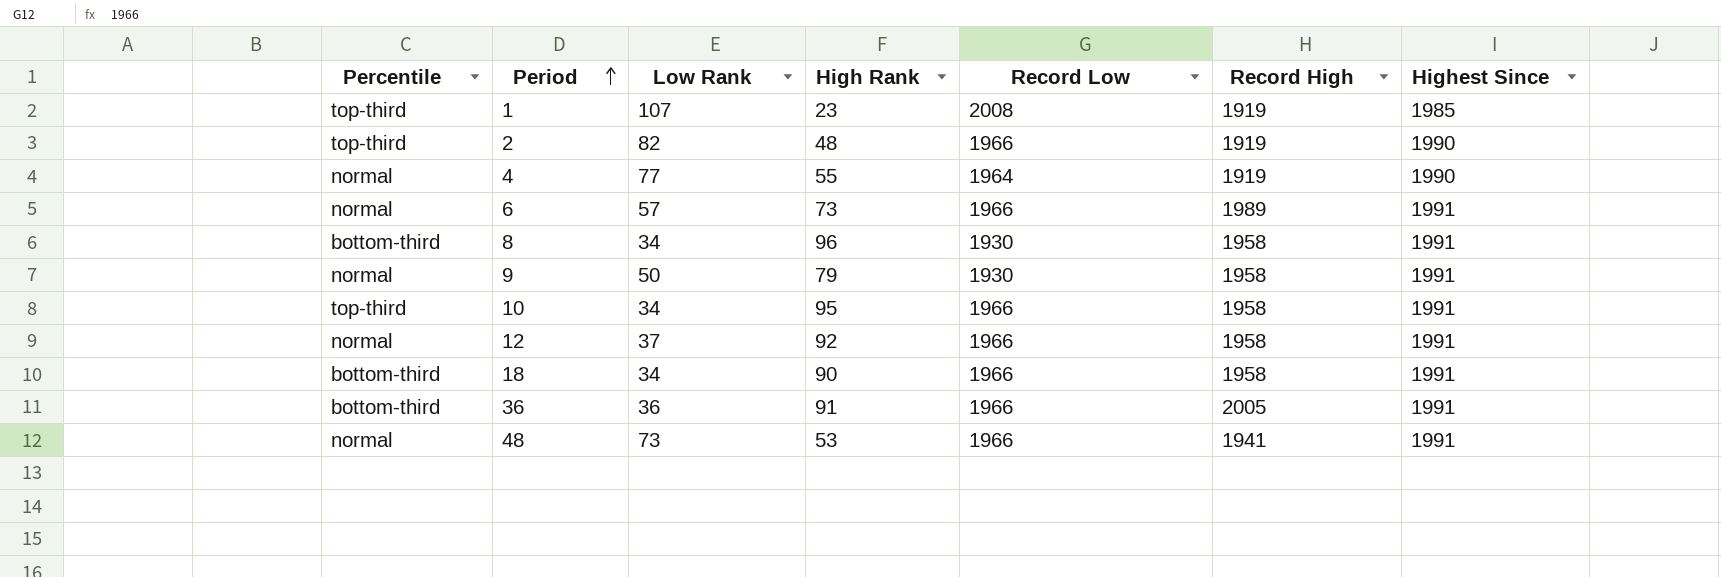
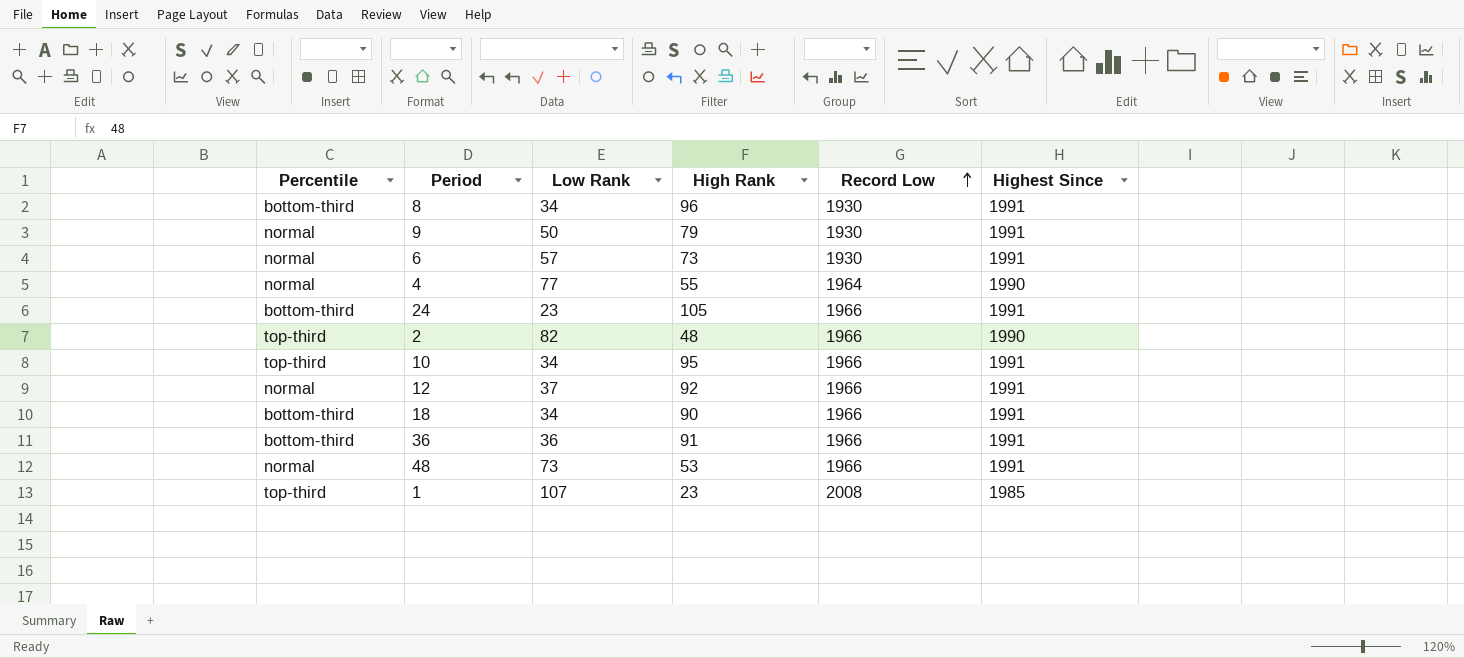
row order: Period ascending -> Record Low ascending
column Record High | position: 6 -> none
6 | Record Low: 1966 -> 1930
row 24: none -> bottom-third | 23 | 105 | 1966 | 1991

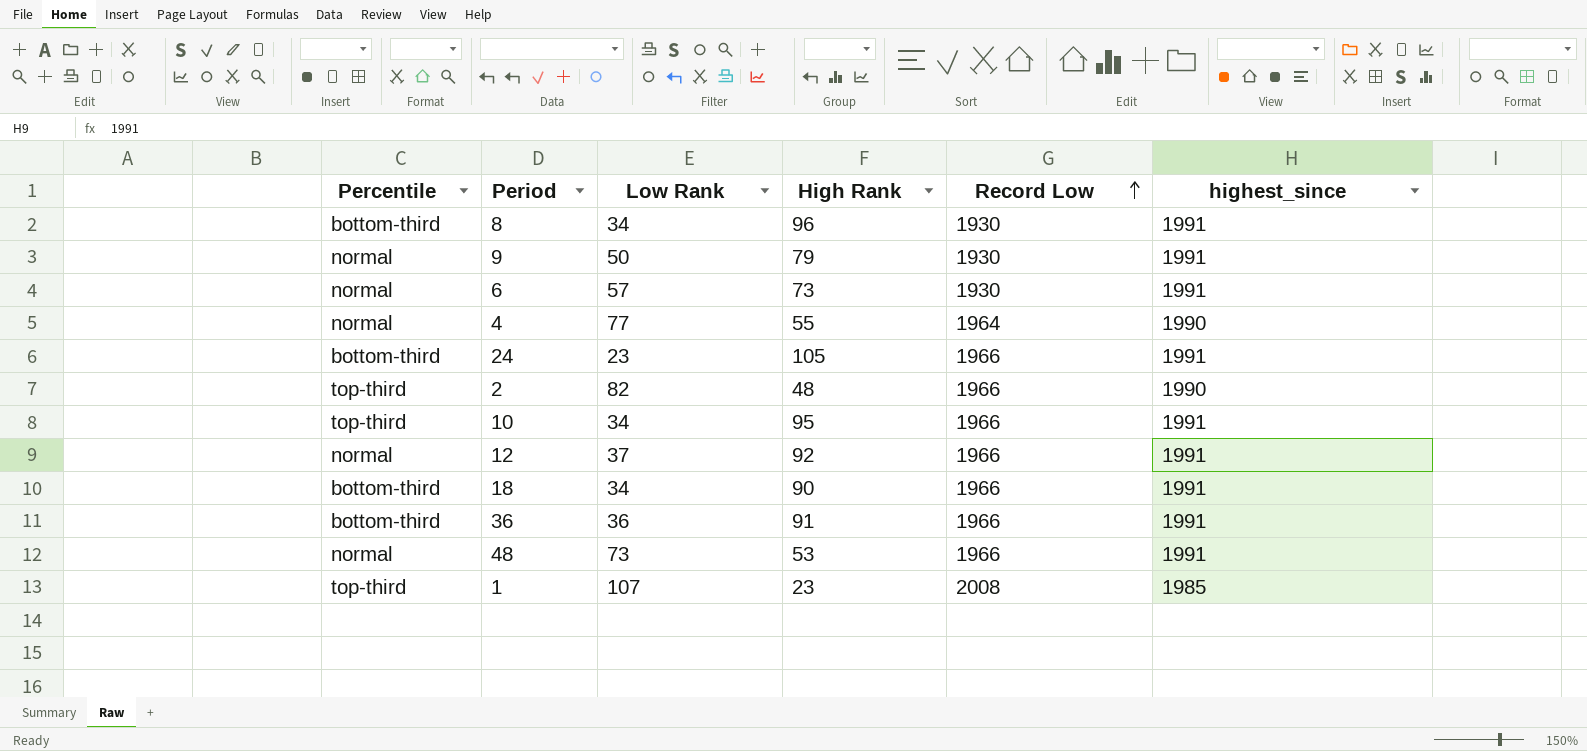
column name: Highest Since -> highest_since

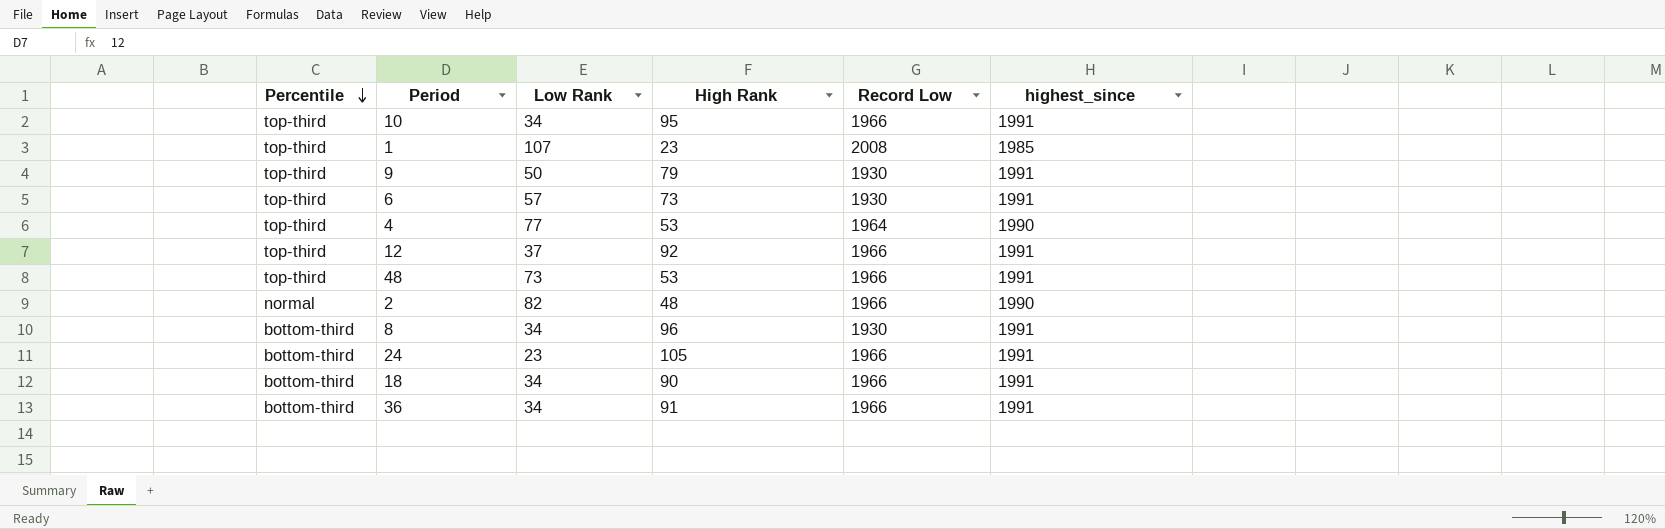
row order: Record Low ascending -> Percentile descending
9 | Percentile: normal -> top-third
6 | Percentile: normal -> top-third
4 | Percentile: normal -> top-third
4 | High Rank: 55 -> 53
12 | Percentile: normal -> top-third
48 | Percentile: normal -> top-third
2 | Percentile: top-third -> normal
36 | Low Rank: 36 -> 34

